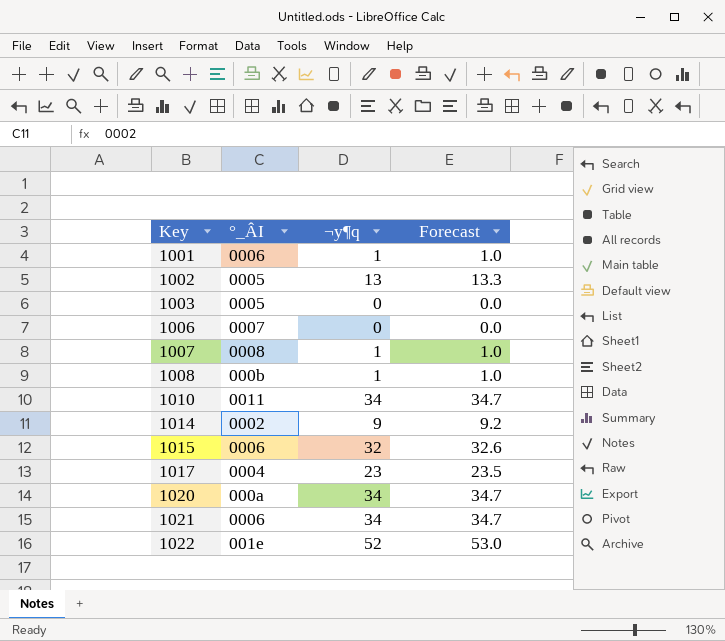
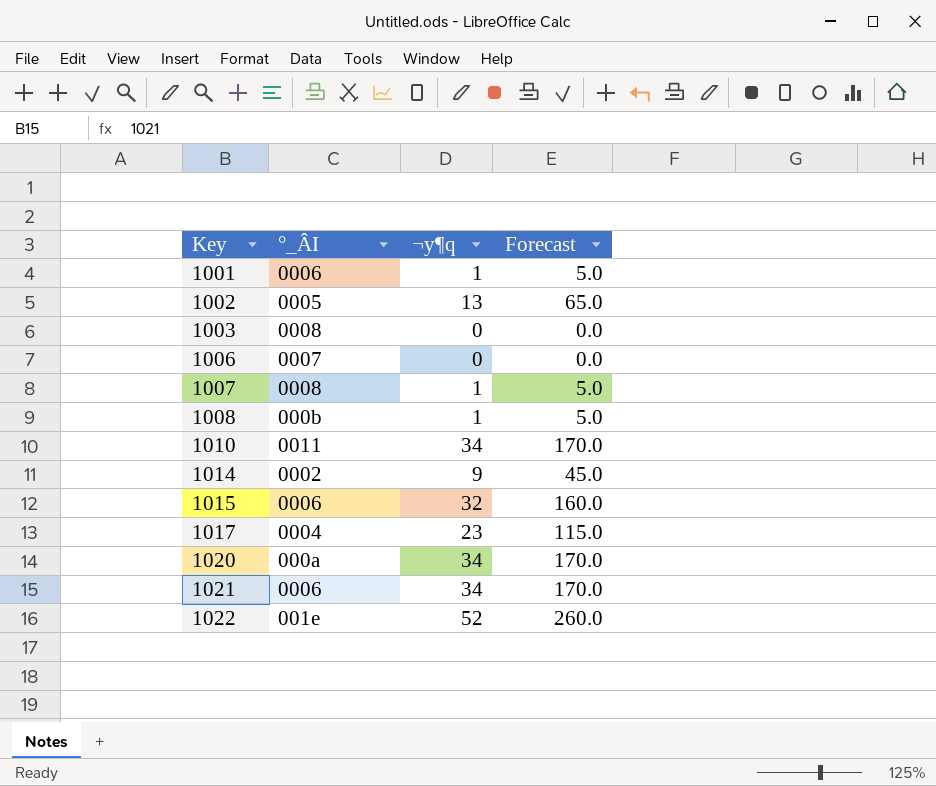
column Forecast | formula: [¬y¶q] * 1.02 -> [¬y¶q] * 5
1003 | °_ÂI: 0005 -> 0008

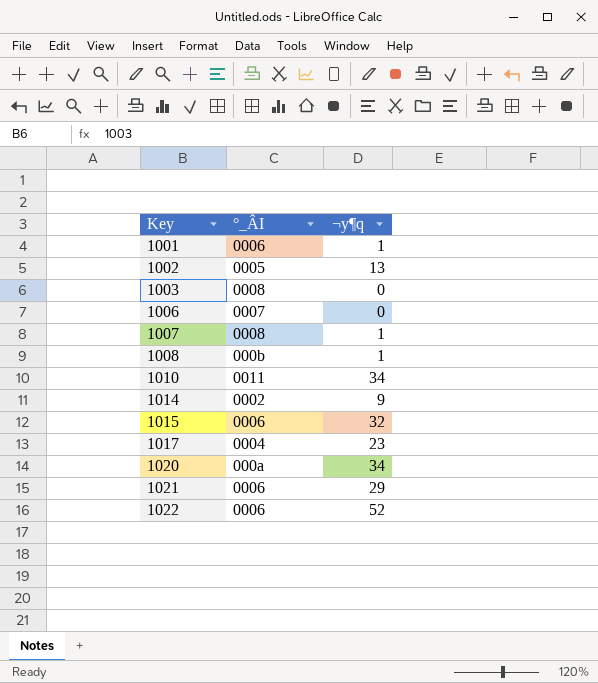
column Forecast | formula: [¬y¶q] * 5 -> none
1021 | ¬y¶q: 34 -> 29
1022 | °_ÂI: 001e -> 0006

